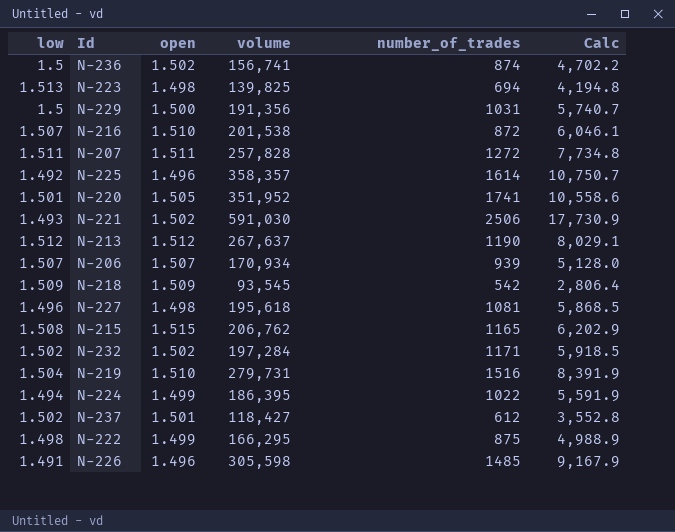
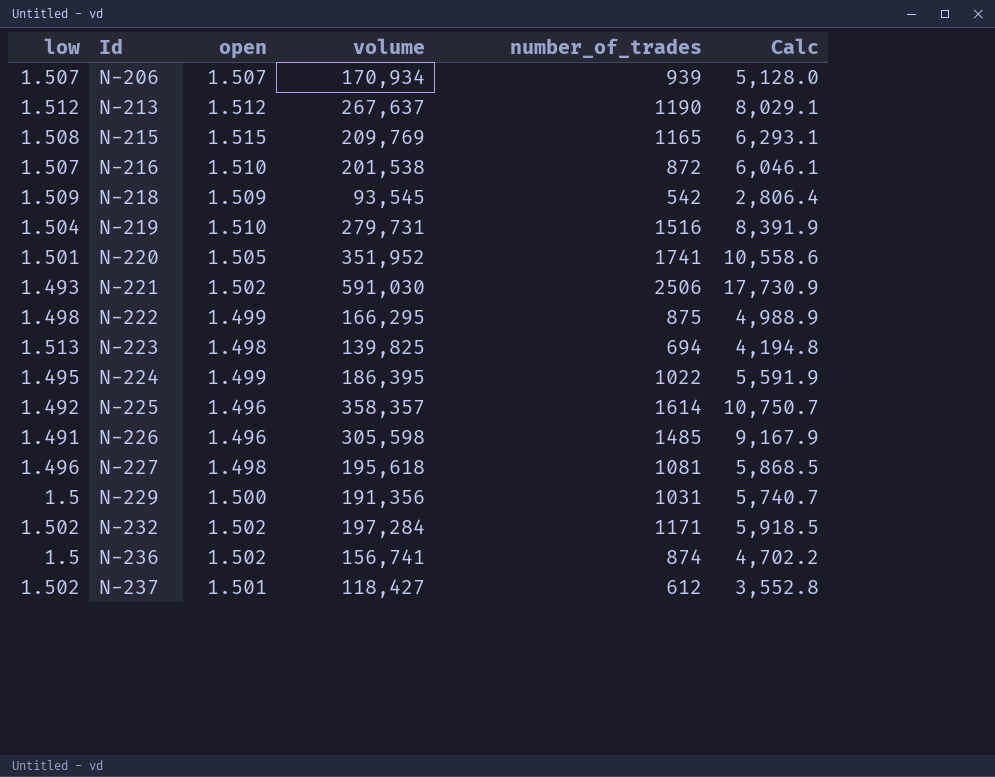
row order: none -> Id ascending
row N-207: 1.511 | 1.511 | 257,828 | 1272 | 7,734.8 -> none
N-215 | volume: 206,762 -> 209,769
N-215 | Calc: 6,202.9 -> 6,293.1
N-224 | low: 1.494 -> 1.495

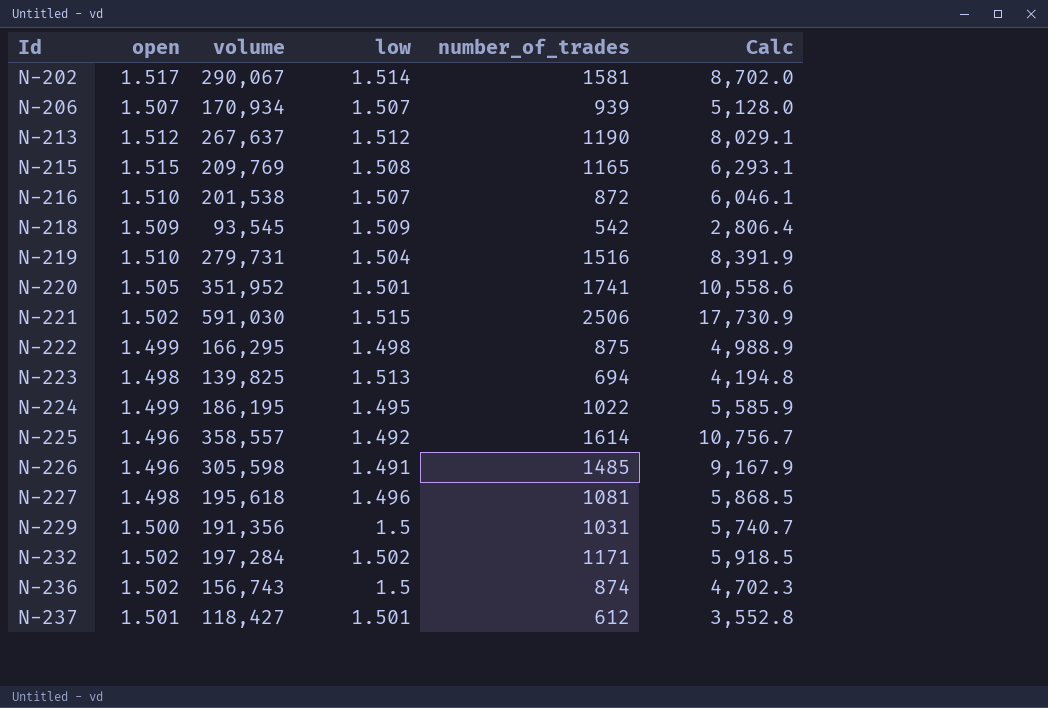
column low | position: 1 -> 4
row N-202: none -> 1.517 | 290,067 | 1.514 | 1581 | 8,702.0
N-221 | low: 1.493 -> 1.515
N-224 | volume: 186,395 -> 186,195
N-224 | Calc: 5,591.9 -> 5,585.9
N-225 | volume: 358,357 -> 358,557
N-225 | Calc: 10,750.7 -> 10,756.7
N-236 | volume: 156,741 -> 156,743
N-236 | Calc: 4,702.2 -> 4,702.3
N-237 | low: 1.502 -> 1.501

